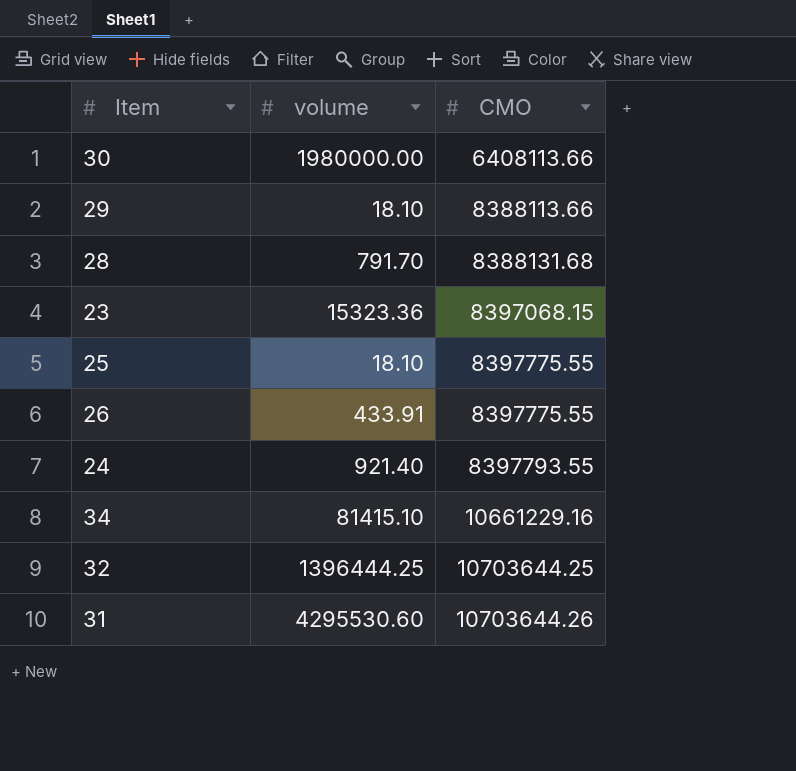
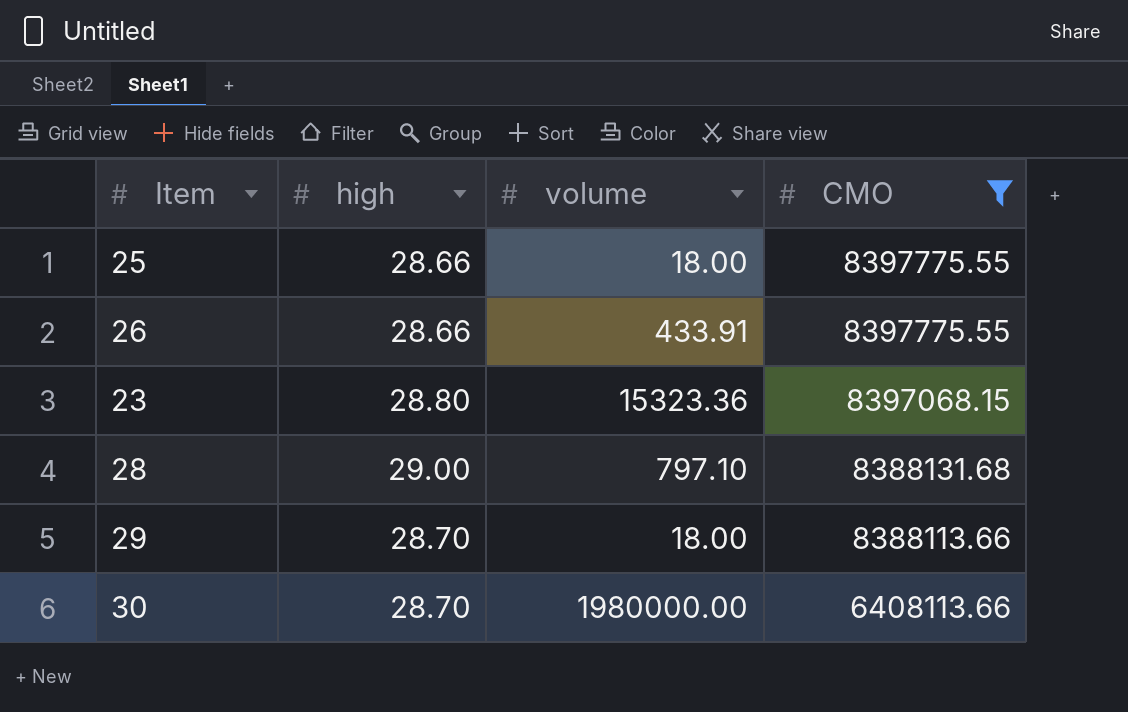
filter: none -> CMO <= 8397775.55
row order: CMO ascending -> CMO descending
column high | position: none -> 2
25 | volume: 18.10 -> 18.00
28 | volume: 791.70 -> 797.10
29 | volume: 18.10 -> 18.00

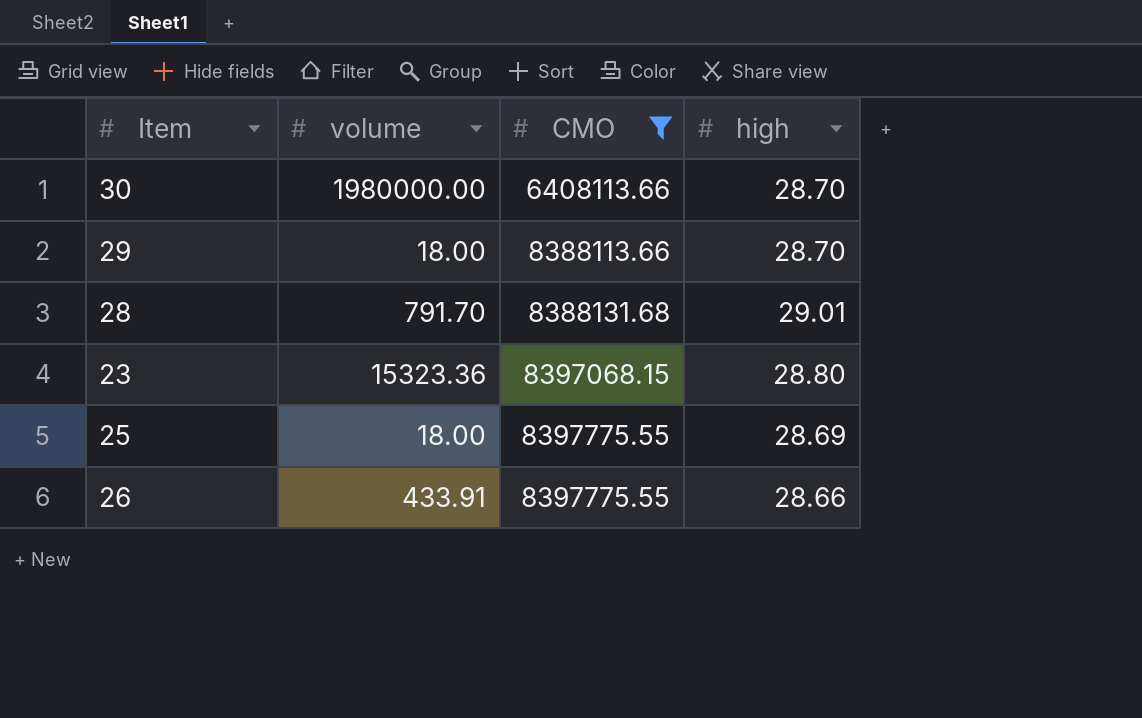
row order: CMO descending -> CMO ascending
column high | position: 2 -> 4
28 | volume: 797.10 -> 791.70
28 | high: 29.00 -> 29.01
25 | high: 28.66 -> 28.69

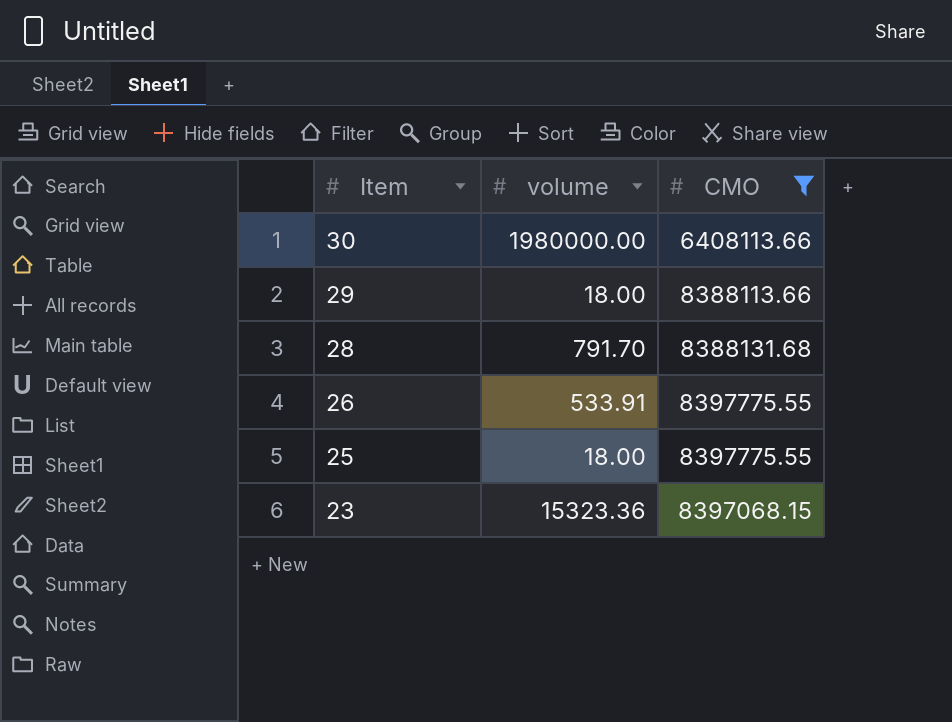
row order: CMO ascending -> Item descending
column high | position: 4 -> none
26 | volume: 433.91 -> 533.91

